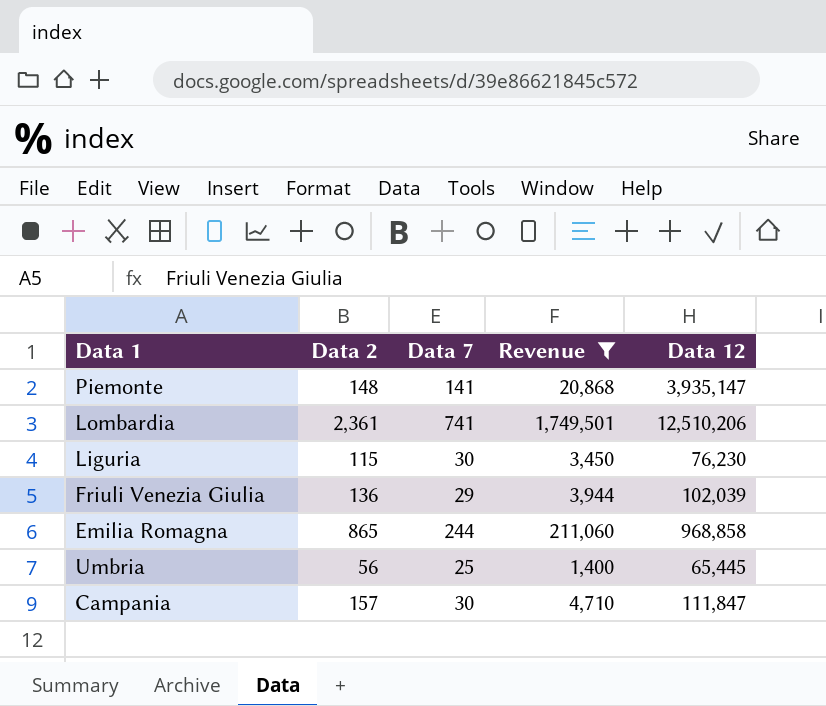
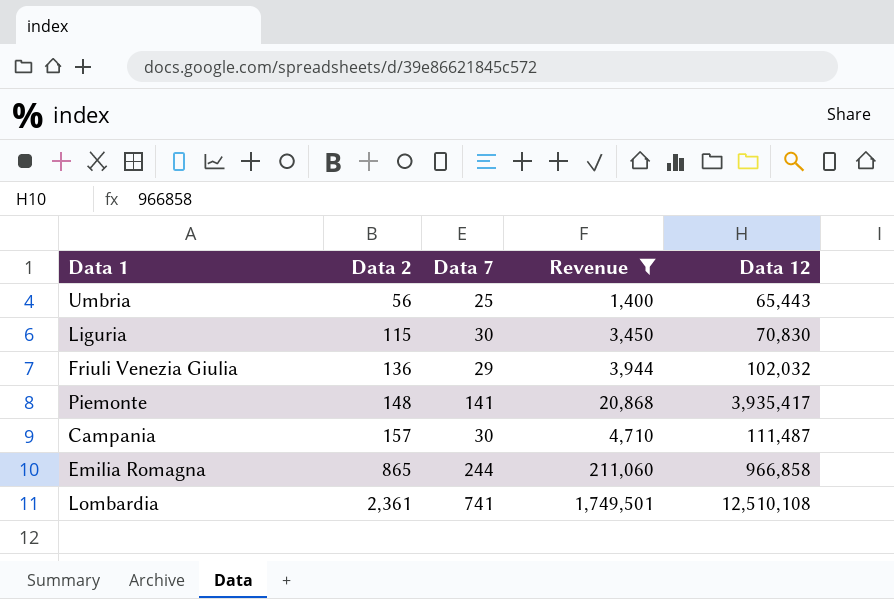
row order: none -> Data 2 ascending
Umbria | Data 12: 65,445 -> 65,443
Liguria | Data 12: 76,230 -> 70,830
Friuli Venezia Giulia | Data 12: 102,039 -> 102,032
Piemonte | Data 12: 3,935,147 -> 3,935,417
Campania | Data 12: 111,847 -> 111,487
Emilia Romagna | Data 12: 968,858 -> 966,858
Lombardia | Data 12: 12,510,206 -> 12,510,108

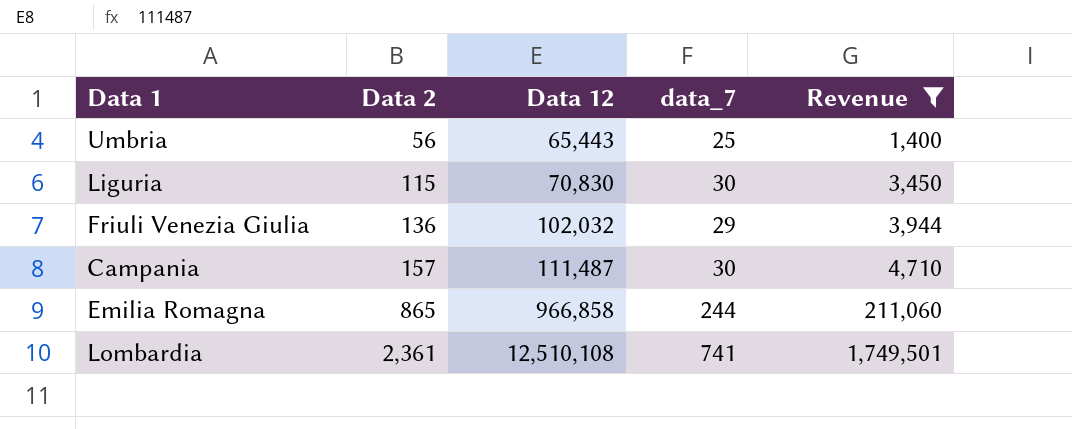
column Data 12 | position: 5 -> 3
column name: Data 7 -> data_7
row Piemonte: 148 | 141 | 20,868 | 3,935,417 -> none

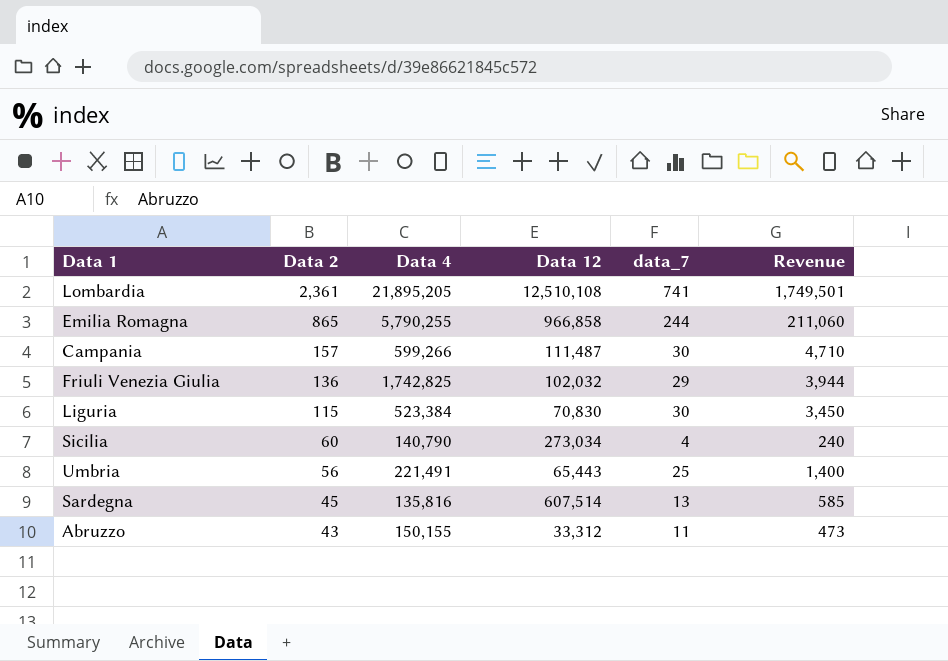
filter: Revenue >= 1,400 -> none
row order: Data 2 ascending -> Data 2 descending
column Data 4 | position: none -> 3

